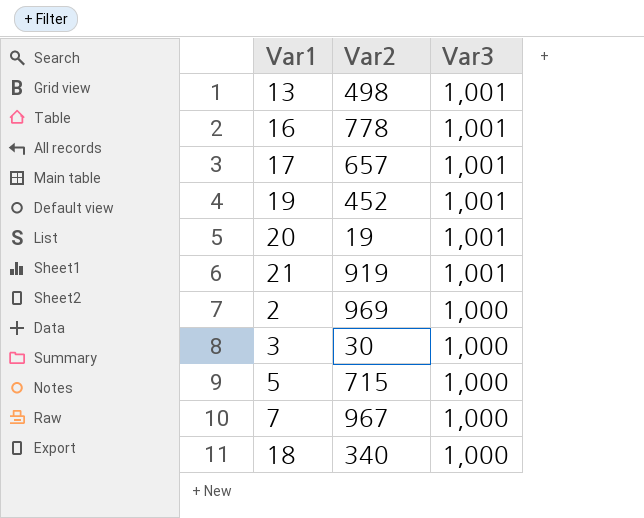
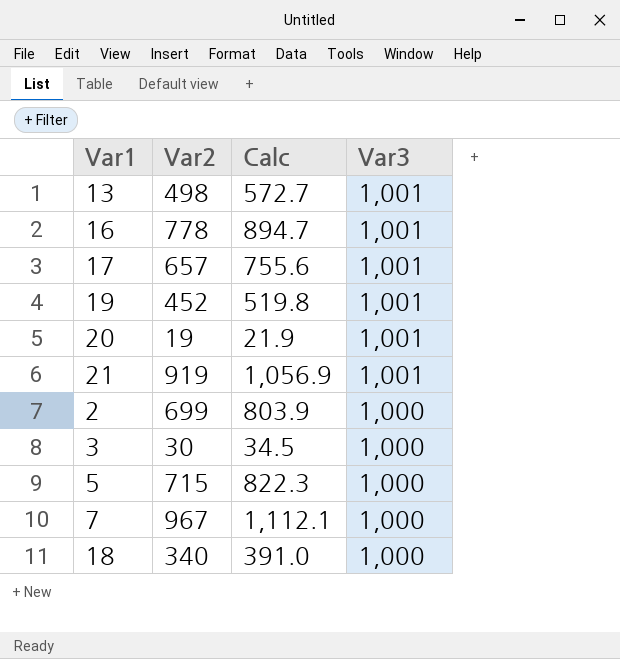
column Calc | formula: none -> [Var2] * 1.15
2 | Var2: 969 -> 699

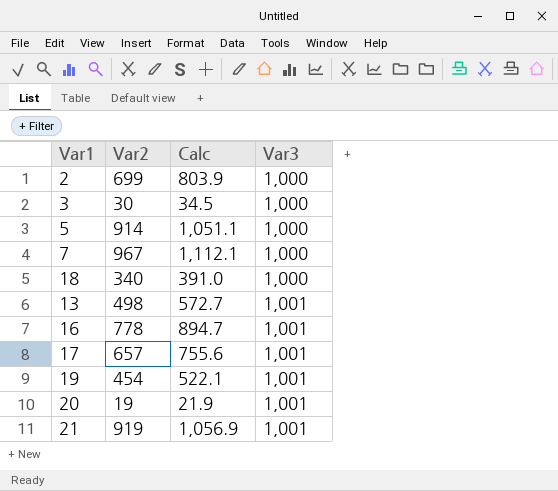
row order: Var3 descending -> Var3 ascending
5 | Var2: 715 -> 914
5 | Calc: 822.3 -> 1,051.1
19 | Var2: 452 -> 454
19 | Calc: 519.8 -> 522.1

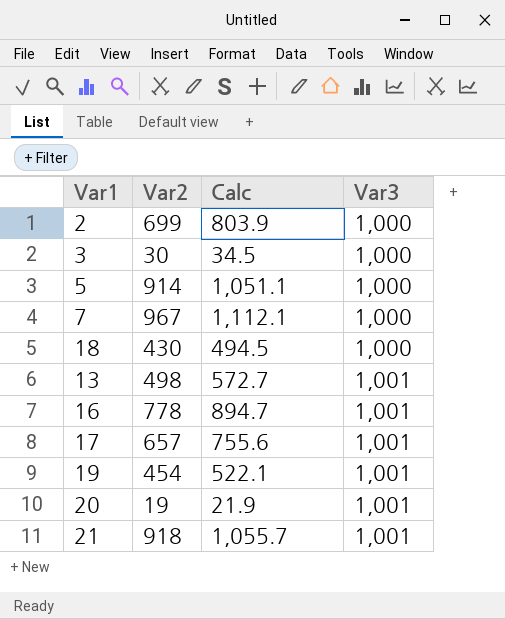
18 | Var2: 340 -> 430
18 | Calc: 391.0 -> 494.5
21 | Var2: 919 -> 918
21 | Calc: 1,056.9 -> 1,055.7

